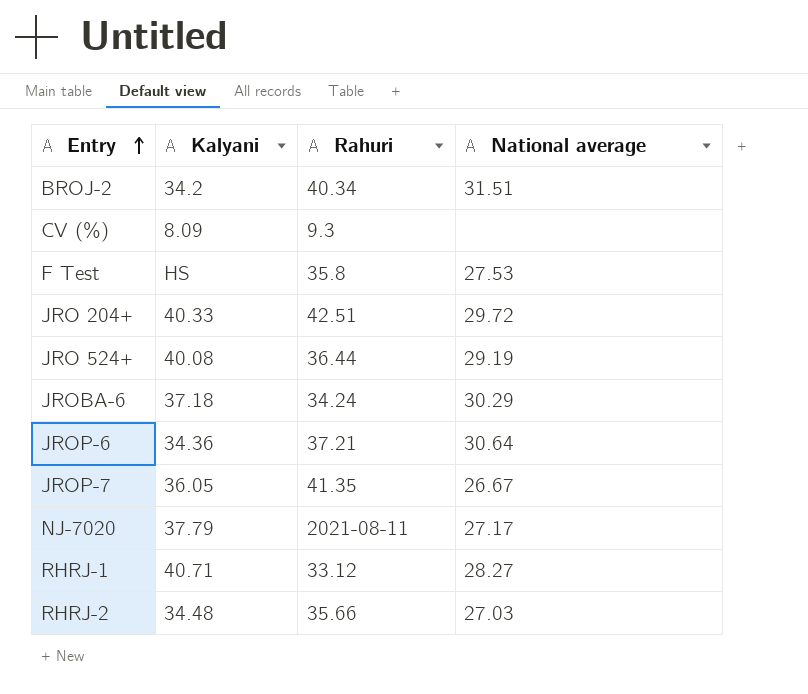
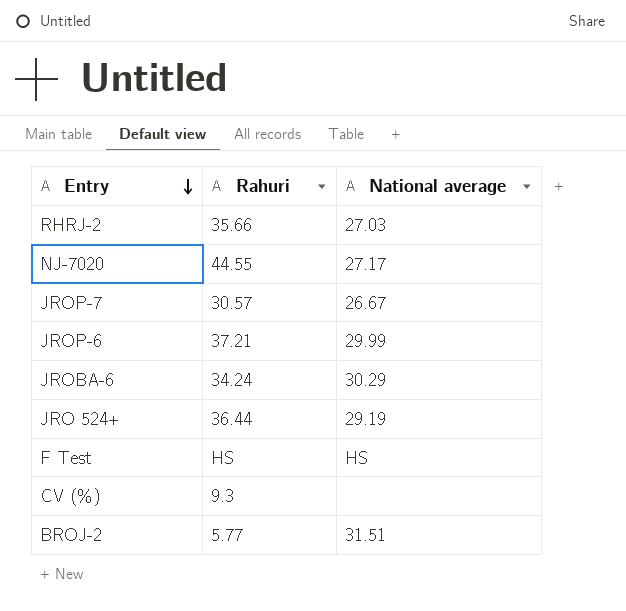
row order: Entry ascending -> Entry descending
column Kalyani | position: 2 -> none
row JRO 204+: 40.33 | 42.51 | 29.72 -> none
row RHRJ-1: 40.71 | 33.12 | 28.27 -> none
NJ-7020 | Rahuri: 2021-08-11 -> 44.55
JROP-7 | Rahuri: 41.35 -> 30.57
JROP-6 | National average: 30.64 -> 29.99
F Test | Rahuri: 35.8 -> HS
F Test | National average: 27.53 -> HS
BROJ-2 | Rahuri: 40.34 -> 5.77

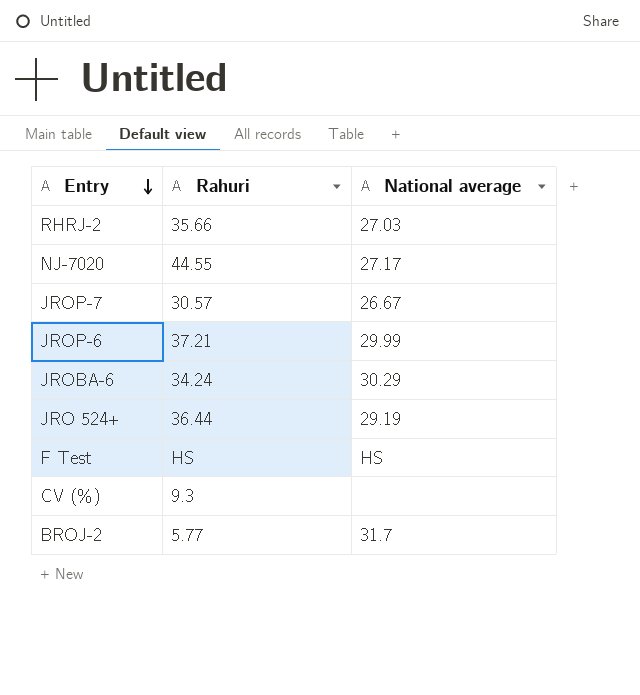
BROJ-2 | National average: 31.51 -> 31.7

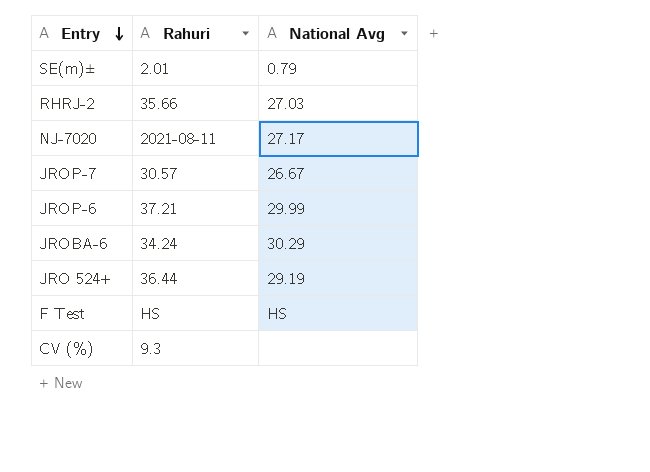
column name: National average -> National Avg
row BROJ-2: 5.77 | 31.7 -> none
row SE(m)±: none -> 2.01 | 0.79
NJ-7020 | Rahuri: 44.55 -> 2021-08-11

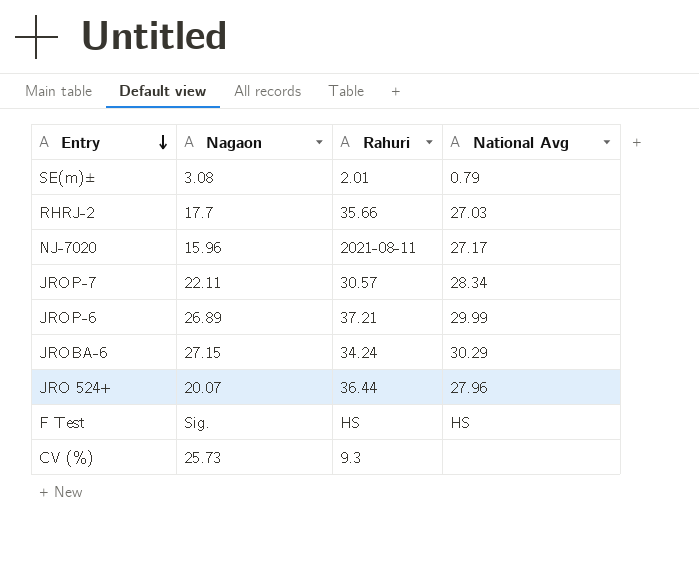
column Nagaon | position: none -> 2
JROP-7 | National Avg: 26.67 -> 28.34
JRO 524+ | National Avg: 29.19 -> 27.96

